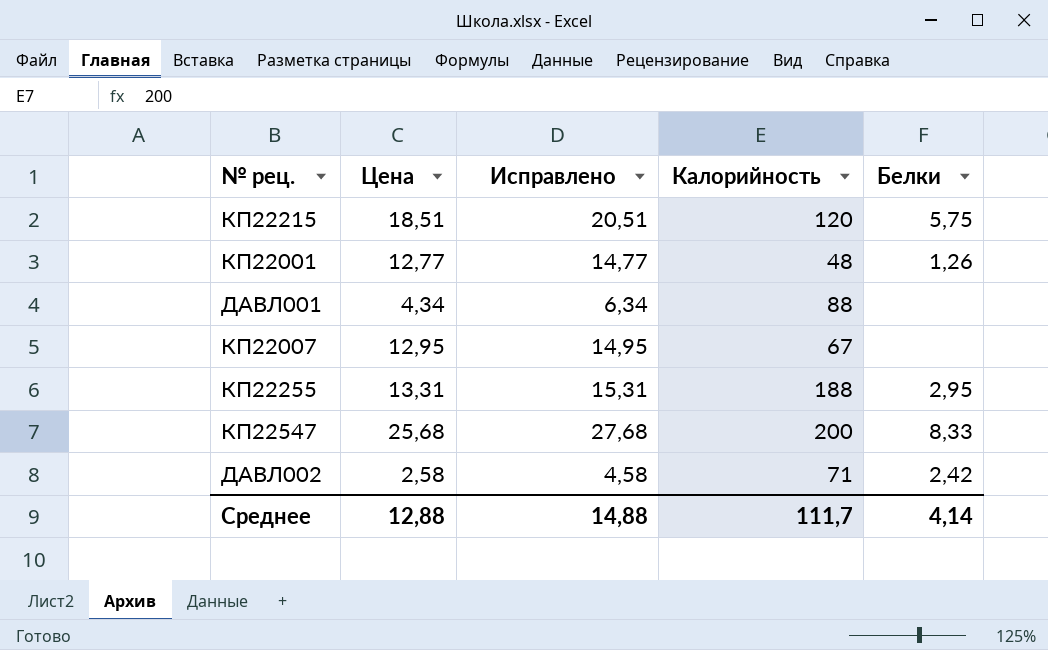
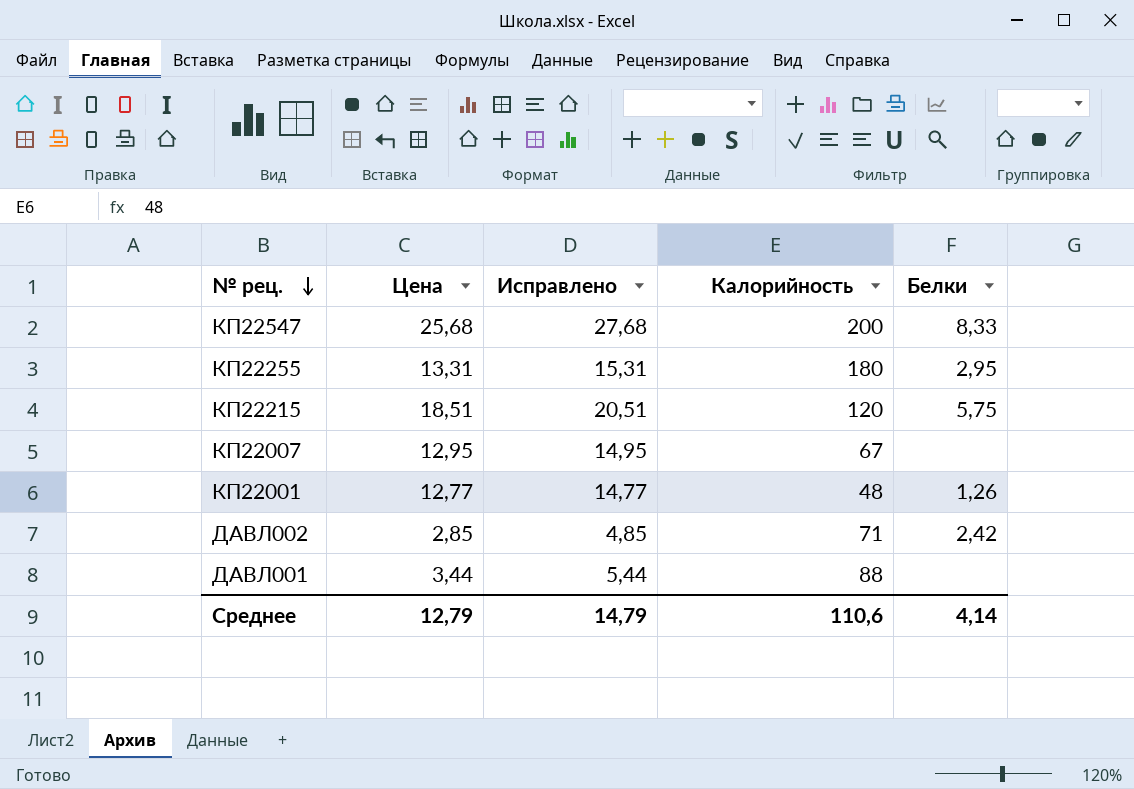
row order: none -> № рец. descending
КП22255 | Калорийность: 188 -> 180
ДАВЛ002 | Цена: 2,58 -> 2,85
ДАВЛ002 | Исправлено: 4,58 -> 4,85
ДАВЛ001 | Цена: 4,34 -> 3,44
ДАВЛ001 | Исправлено: 6,34 -> 5,44
Среднее | Цена: 12,88 -> 12,79
Среднее | Исправлено: 14,88 -> 14,79
Среднее | Калорийность: 111,7 -> 110,6

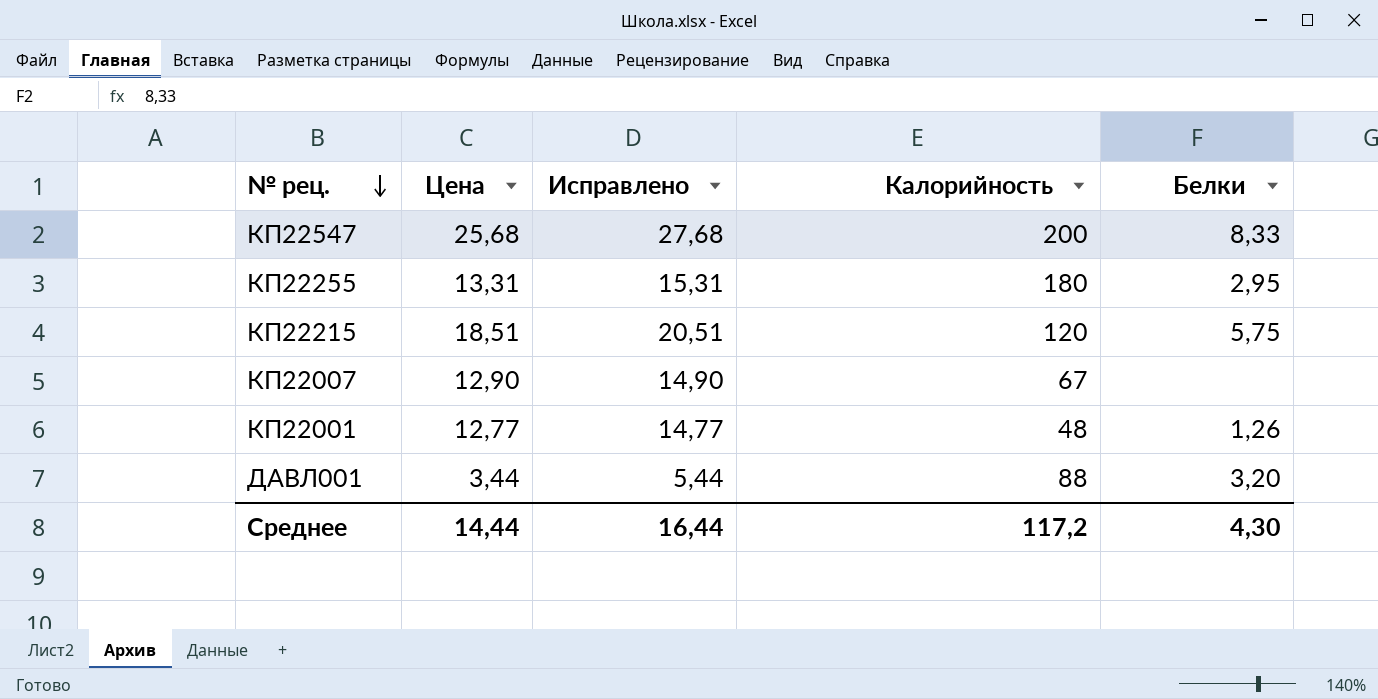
row ДАВЛ002: 2,85 | 4,85 | 71 | 2,42 -> none
КП22007 | Цена: 12,95 -> 12,90
КП22007 | Исправлено: 14,95 -> 14,90
ДАВЛ001 | Белки: none -> 3,20
Среднее | Цена: 12,79 -> 14,44
Среднее | Исправлено: 14,79 -> 16,44
Среднее | Калорийность: 110,6 -> 117,2
Среднее | Белки: 4,14 -> 4,30

